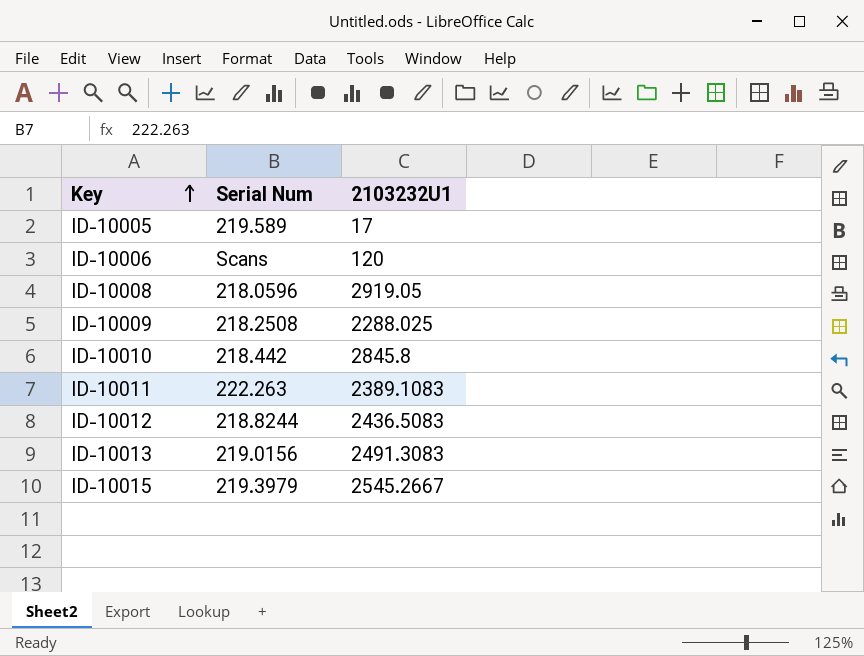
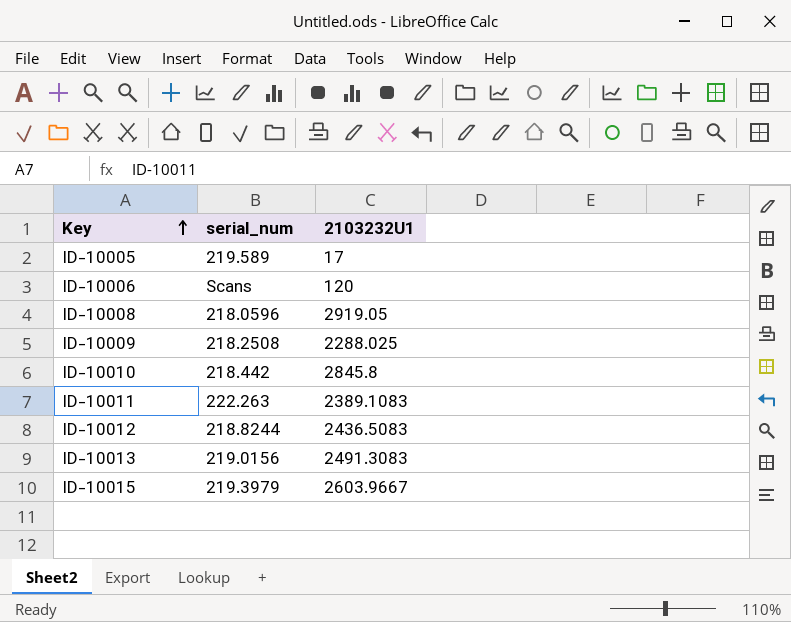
column name: Serial Num -> serial_num
ID-10015 | 2103232U1: 2545.2667 -> 2603.9667

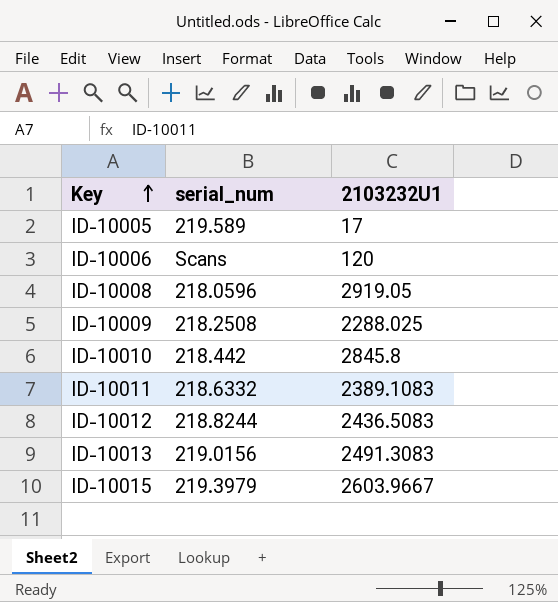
ID-10011 | serial_num: 222.263 -> 218.6332

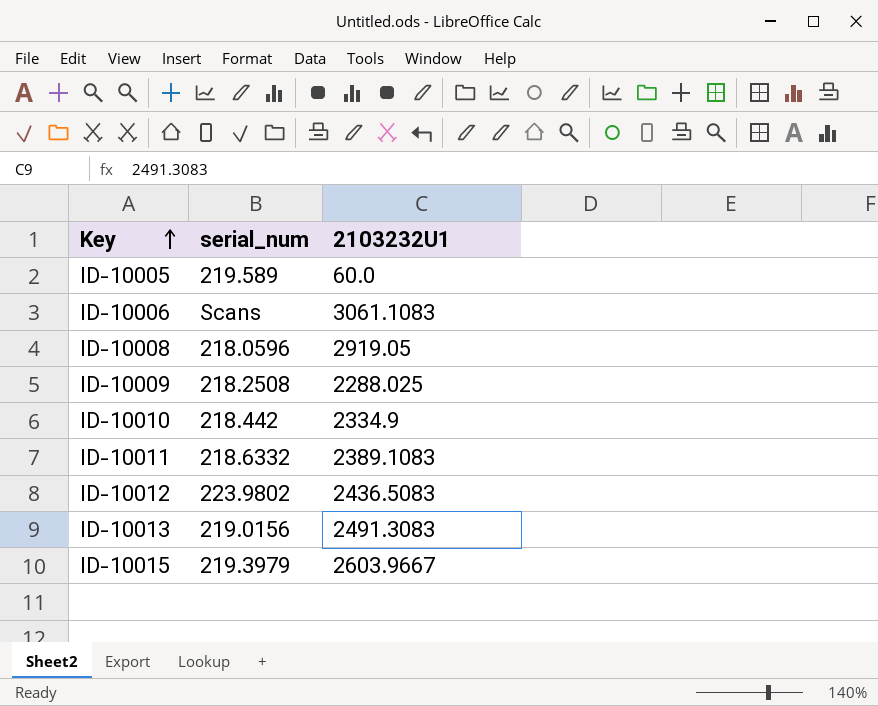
ID-10005 | 2103232U1: 17 -> 60.0
ID-10006 | 2103232U1: 120 -> 3061.1083
ID-10010 | 2103232U1: 2845.8 -> 2334.9
ID-10012 | serial_num: 218.8244 -> 223.9802

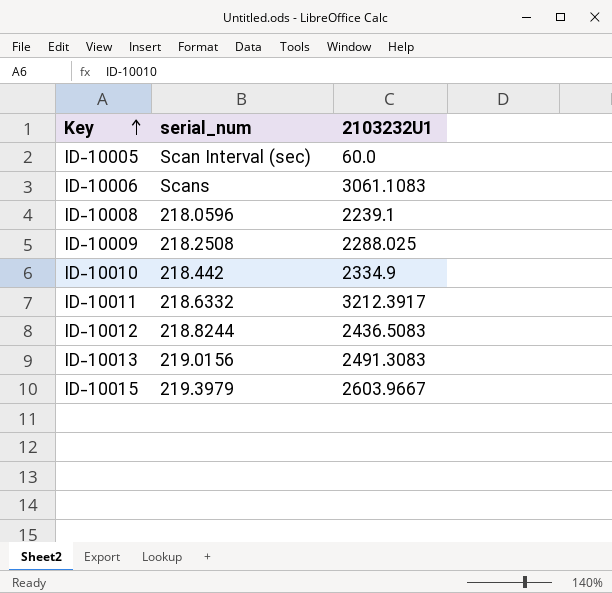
ID-10005 | serial_num: 219.589 -> Scan Interval (sec)
ID-10008 | 2103232U1: 2919.05 -> 2239.1
ID-10011 | 2103232U1: 2389.1083 -> 3212.3917
ID-10012 | serial_num: 223.9802 -> 218.8244

